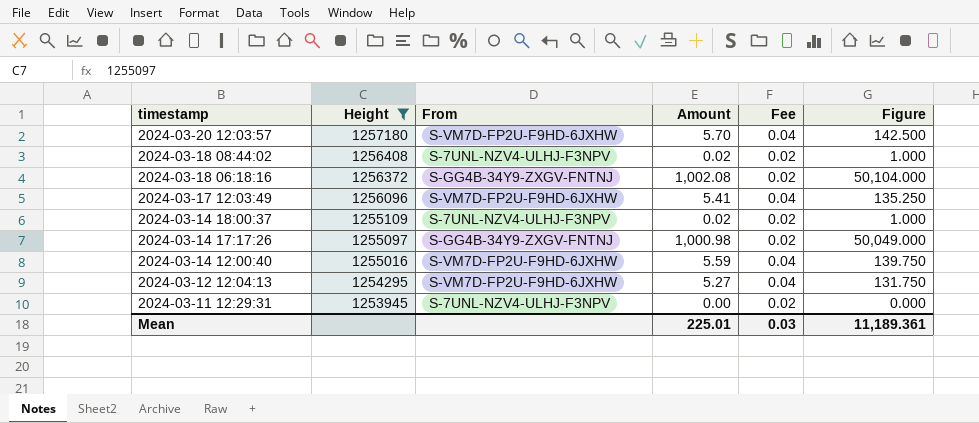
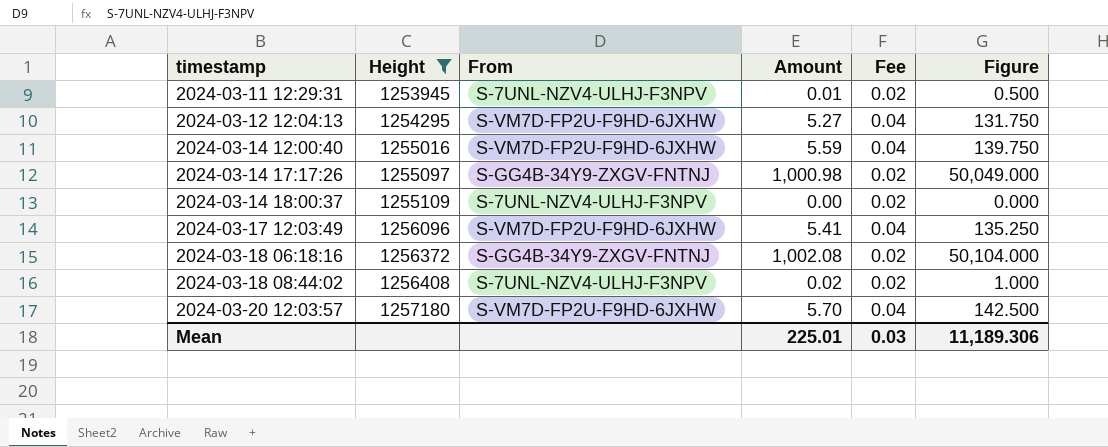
row order: timestamp descending -> timestamp ascending
2024-03-11 12:29:31 | Amount: 0.00 -> 0.01
2024-03-11 12:29:31 | Figure: 0.000 -> 0.500
2024-03-14 18:00:37 | Amount: 0.02 -> 0.00
2024-03-14 18:00:37 | Figure: 1.000 -> 0.000
Mean | Figure: 11,189.361 -> 11,189.306

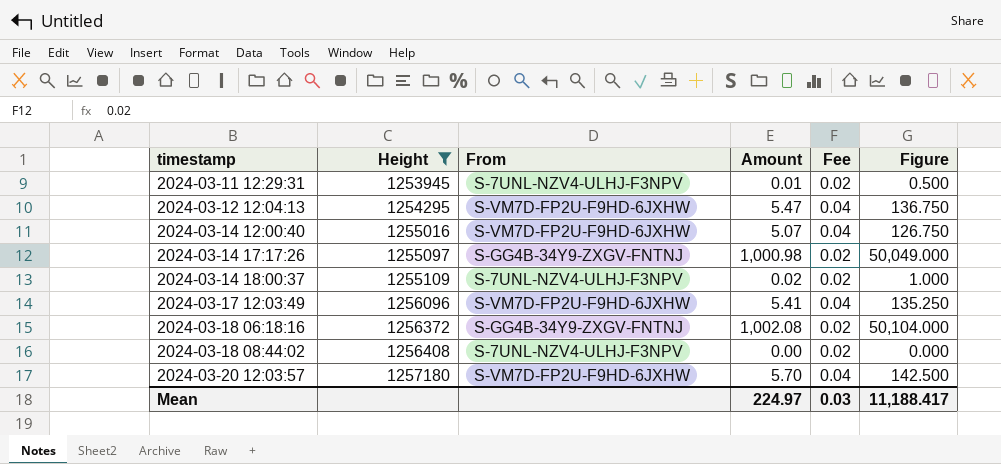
2024-03-12 12:04:13 | Amount: 5.27 -> 5.47
2024-03-12 12:04:13 | Figure: 131.750 -> 136.750
2024-03-14 12:00:40 | Amount: 5.59 -> 5.07
2024-03-14 12:00:40 | Figure: 139.750 -> 126.750
2024-03-14 18:00:37 | Amount: 0.00 -> 0.02
2024-03-14 18:00:37 | Figure: 0.000 -> 1.000
2024-03-18 08:44:02 | Amount: 0.02 -> 0.00
2024-03-18 08:44:02 | Figure: 1.000 -> 0.000
Mean | Amount: 225.01 -> 224.97
Mean | Figure: 11,189.306 -> 11,188.417

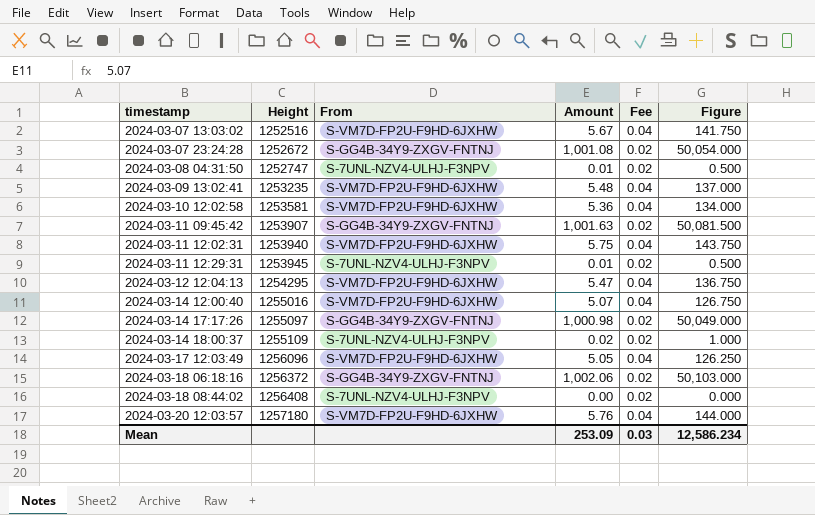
filter: Height >= 1253945 -> none
2024-03-17 12:03:49 | Amount: 5.41 -> 5.05
2024-03-17 12:03:49 | Figure: 135.250 -> 126.250
2024-03-18 06:18:16 | Amount: 1,002.08 -> 1,002.06
2024-03-18 06:18:16 | Figure: 50,104.000 -> 50,103.000
2024-03-20 12:03:57 | Amount: 5.70 -> 5.76
2024-03-20 12:03:57 | Figure: 142.500 -> 144.000
Mean | Amount: 224.97 -> 253.09
Mean | Figure: 11,188.417 -> 12,586.234

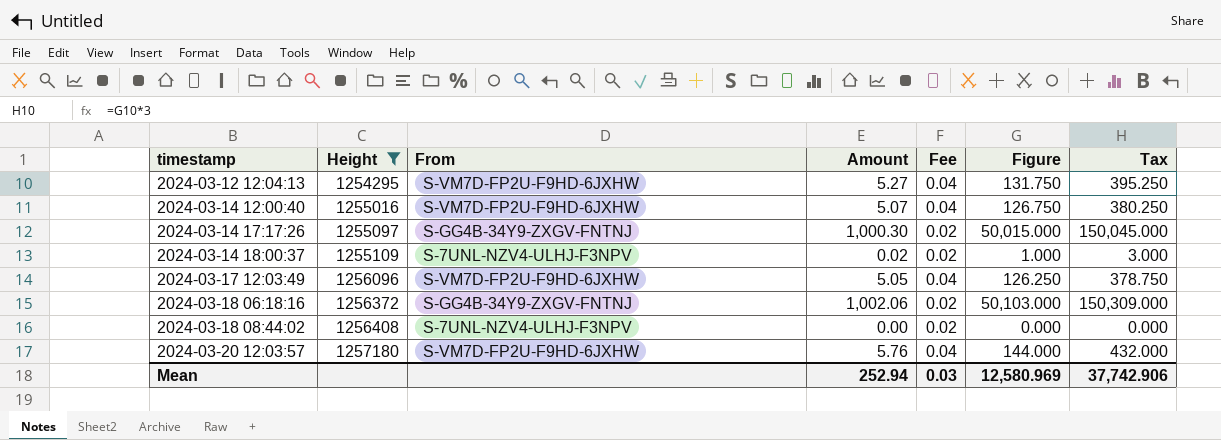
filter: none -> Height >= 1254295
column Tax | formula: none -> [Figure] * 3
2024-03-12 12:04:13 | Amount: 5.47 -> 5.27
2024-03-12 12:04:13 | Figure: 136.750 -> 131.750
2024-03-14 17:17:26 | Amount: 1,000.98 -> 1,000.30
2024-03-14 17:17:26 | Figure: 50,049.000 -> 50,015.000
Mean | Amount: 253.09 -> 252.94
Mean | Figure: 12,586.234 -> 12,580.969

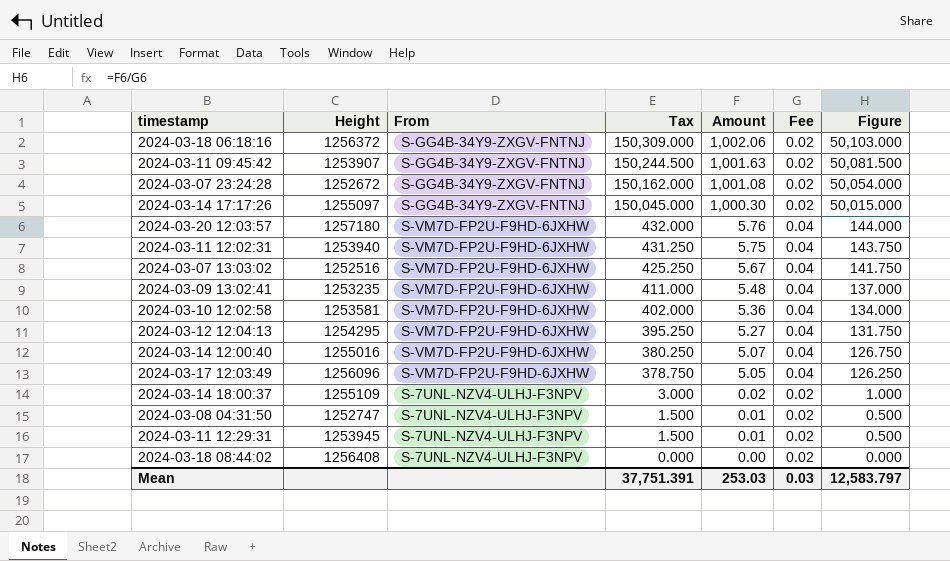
filter: Height >= 1254295 -> none
row order: timestamp ascending -> Tax descending
column Tax | position: 7 -> 4
Mean | Tax: 37,742.906 -> 37,751.391
Mean | Amount: 252.94 -> 253.03
Mean | Figure: 12,580.969 -> 12,583.797

